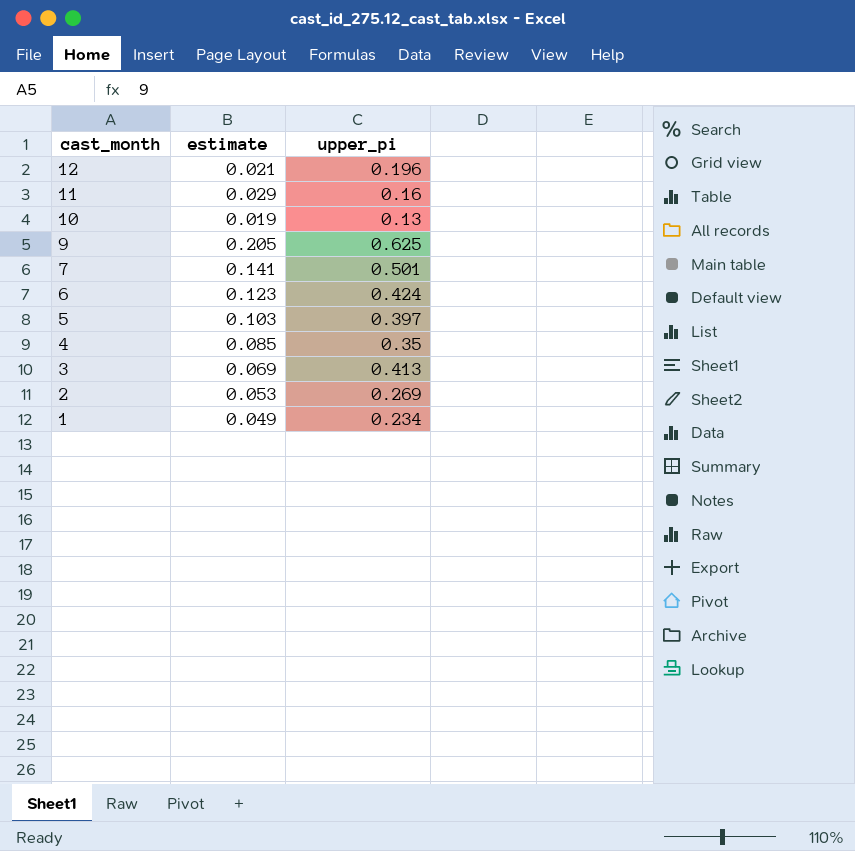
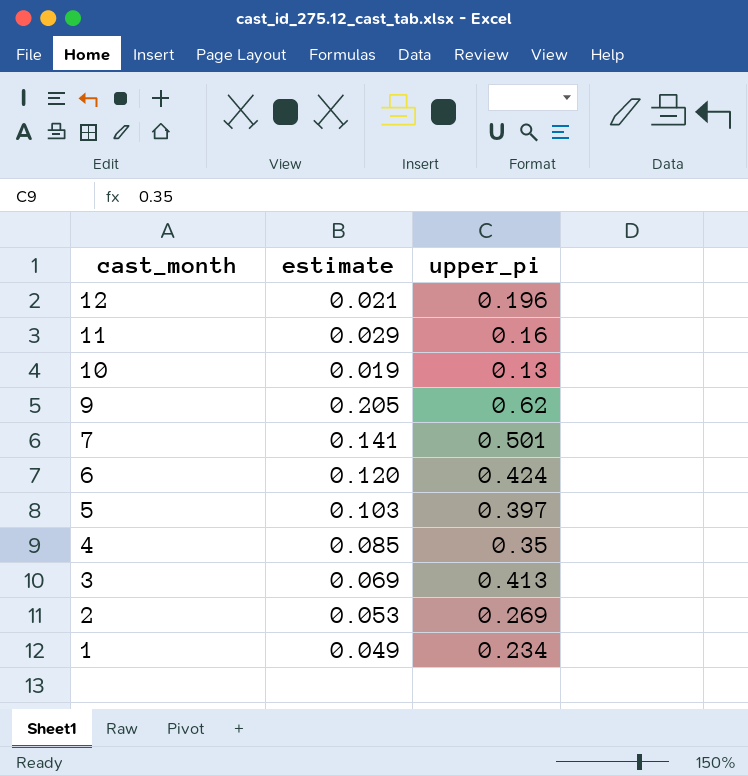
9 | upper_pi: 0.625 -> 0.62
6 | estimate: 0.123 -> 0.120

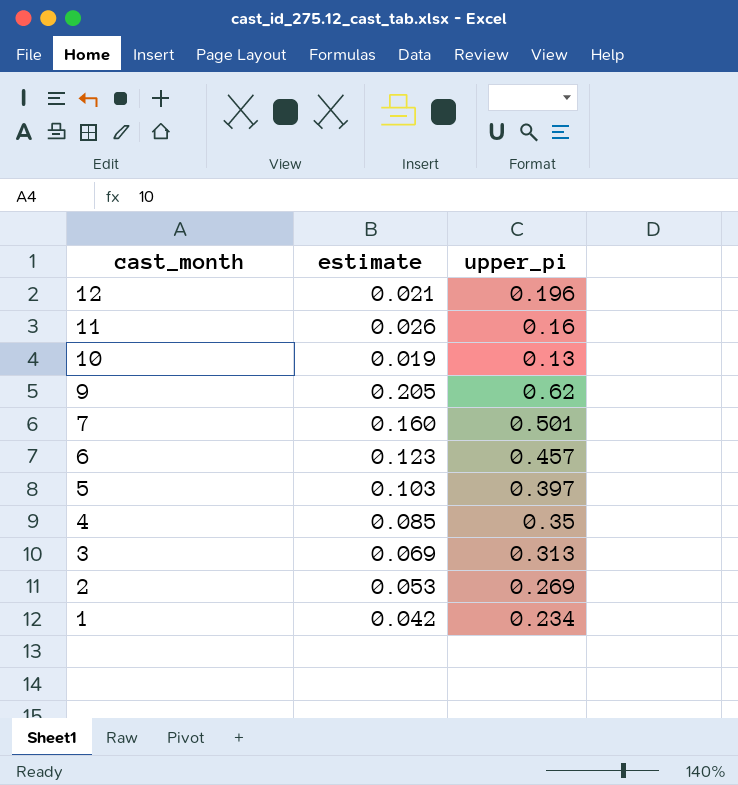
11 | estimate: 0.029 -> 0.026
7 | estimate: 0.141 -> 0.160
6 | estimate: 0.120 -> 0.123
6 | upper_pi: 0.424 -> 0.457
3 | upper_pi: 0.413 -> 0.313
1 | estimate: 0.049 -> 0.042

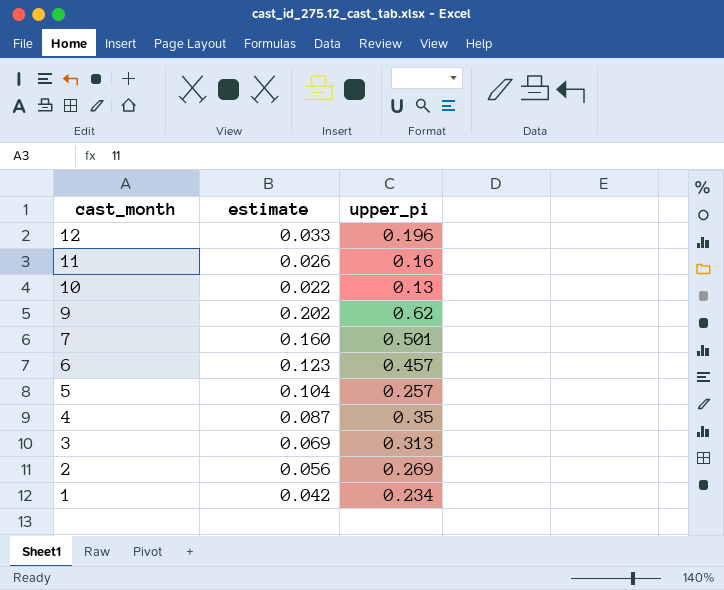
12 | estimate: 0.021 -> 0.033
10 | estimate: 0.019 -> 0.022
9 | estimate: 0.205 -> 0.202
5 | estimate: 0.103 -> 0.104
5 | upper_pi: 0.397 -> 0.257
4 | estimate: 0.085 -> 0.087
2 | estimate: 0.053 -> 0.056

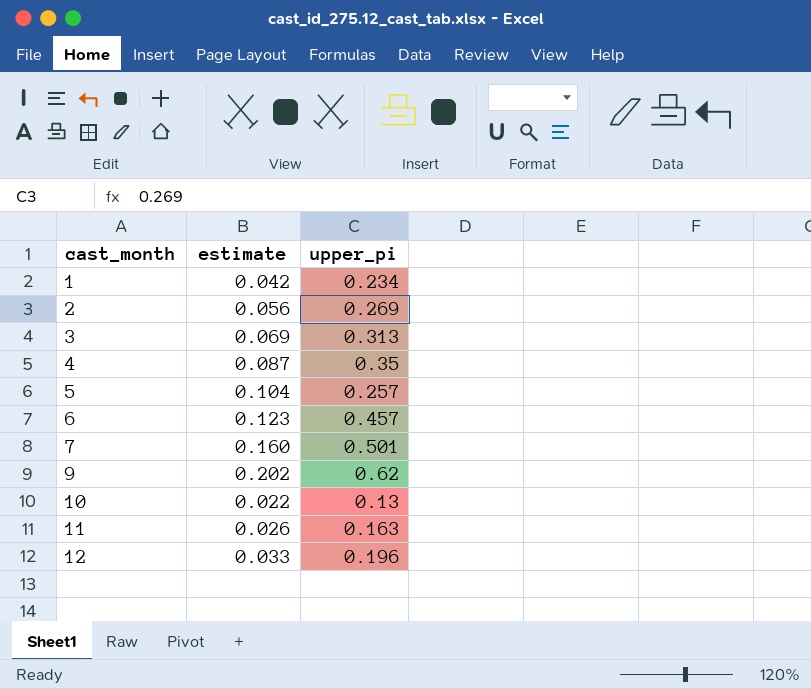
row order: cast_month descending -> cast_month ascending
11 | upper_pi: 0.16 -> 0.163

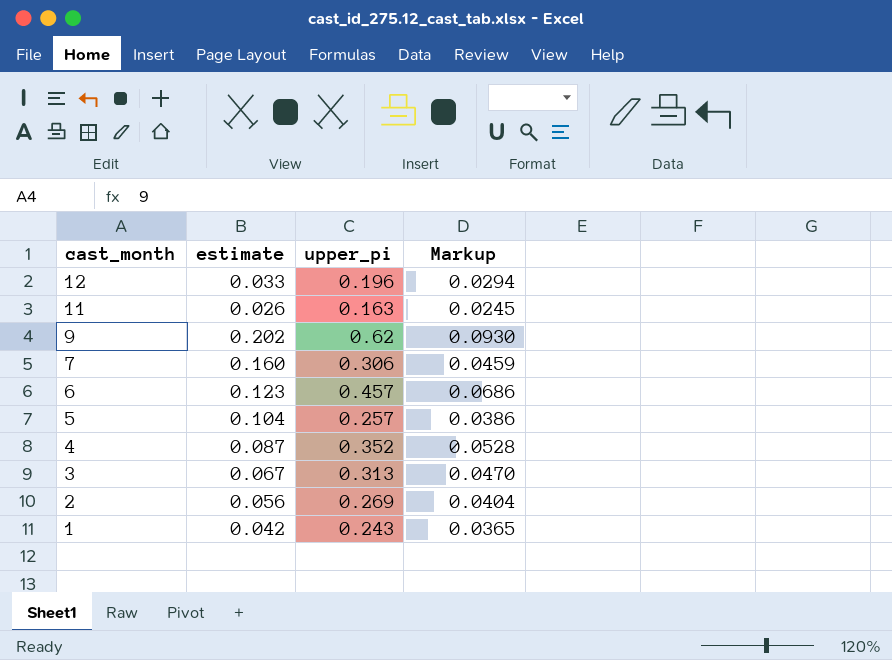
row order: cast_month ascending -> cast_month descending
column Markup | formula: none -> [upper_pi] * 0.15
row 10: 0.022 | 0.13 -> none
7 | upper_pi: 0.501 -> 0.306
4 | upper_pi: 0.35 -> 0.352
3 | estimate: 0.069 -> 0.067
1 | upper_pi: 0.234 -> 0.243

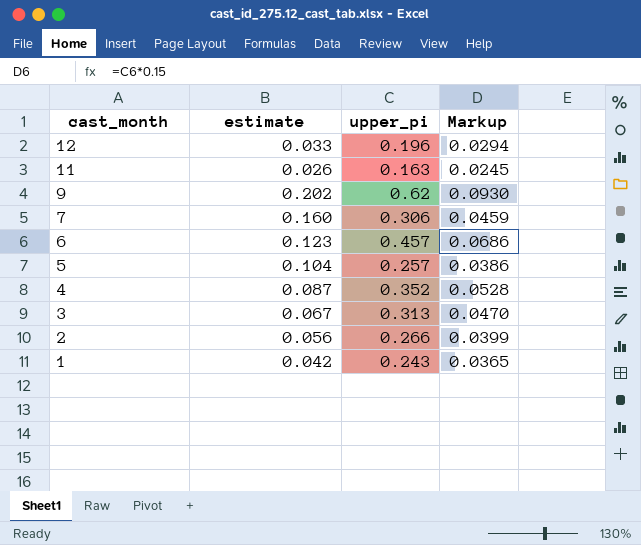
2 | upper_pi: 0.269 -> 0.266
2 | Markup: 0.0404 -> 0.0399

